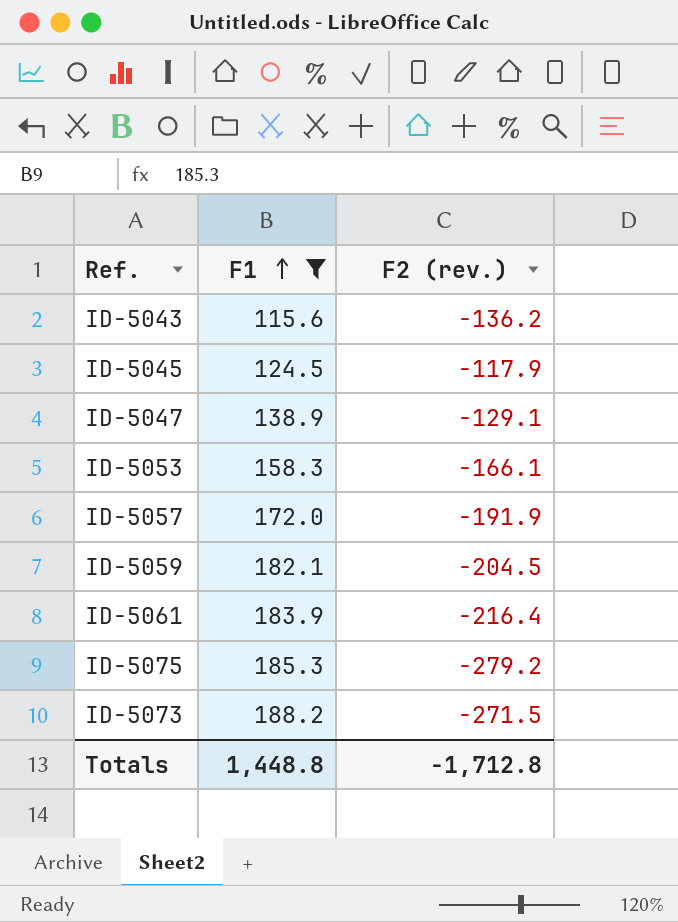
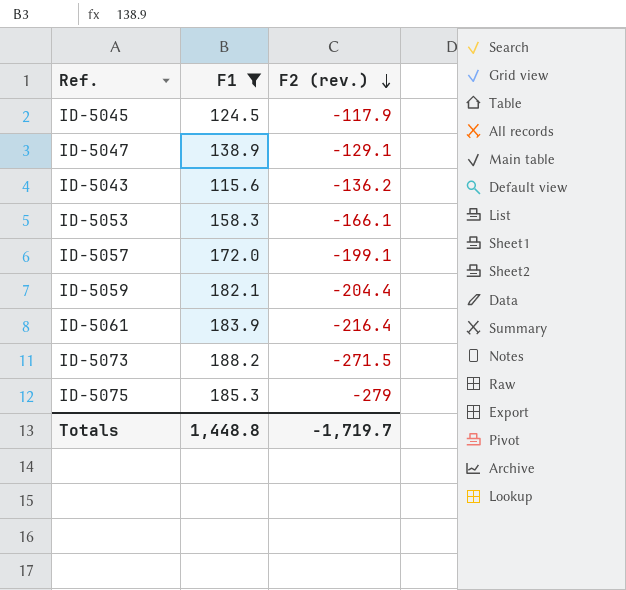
row order: F1 ascending -> F2 (rev.) descending
ID-5057 | F2 (rev.): -191.9 -> -199.1
ID-5059 | F2 (rev.): -204.5 -> -204.4
ID-5075 | F2 (rev.): -279.2 -> -279
Totals | F2 (rev.): -1,712.8 -> -1,719.7

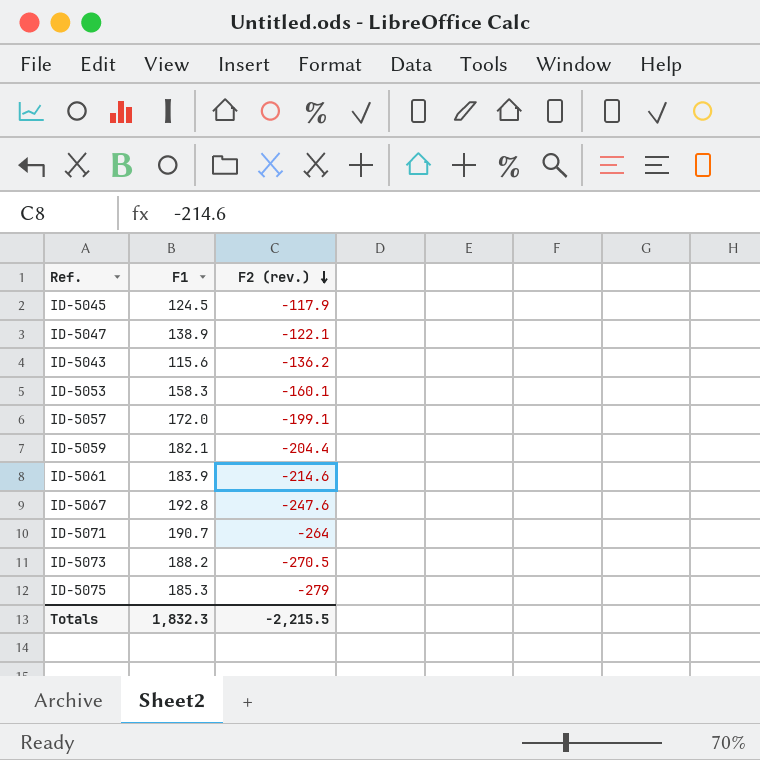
filter: F1 <= 188.2 -> none
ID-5047 | F2 (rev.): -129.1 -> -122.1
ID-5053 | F2 (rev.): -166.1 -> -160.1
ID-5061 | F2 (rev.): -216.4 -> -214.6
ID-5073 | F2 (rev.): -271.5 -> -270.5
Totals | F1: 1,448.8 -> 1,832.3
Totals | F2 (rev.): -1,719.7 -> -2,215.5

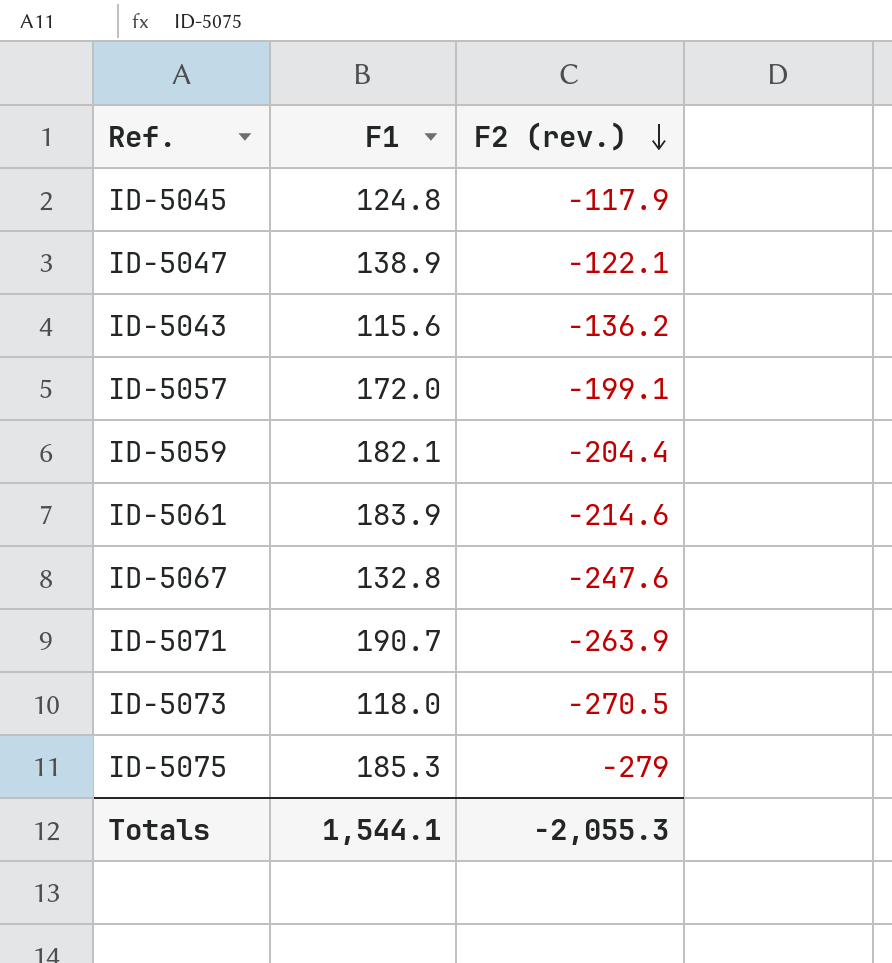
row ID-5053: 158.3 | -160.1 -> none
ID-5045 | F1: 124.5 -> 124.8
ID-5067 | F1: 192.8 -> 132.8
ID-5071 | F2 (rev.): -264 -> -263.9
ID-5073 | F1: 188.2 -> 118.0
Totals | F1: 1,832.3 -> 1,544.1
Totals | F2 (rev.): -2,215.5 -> -2,055.3

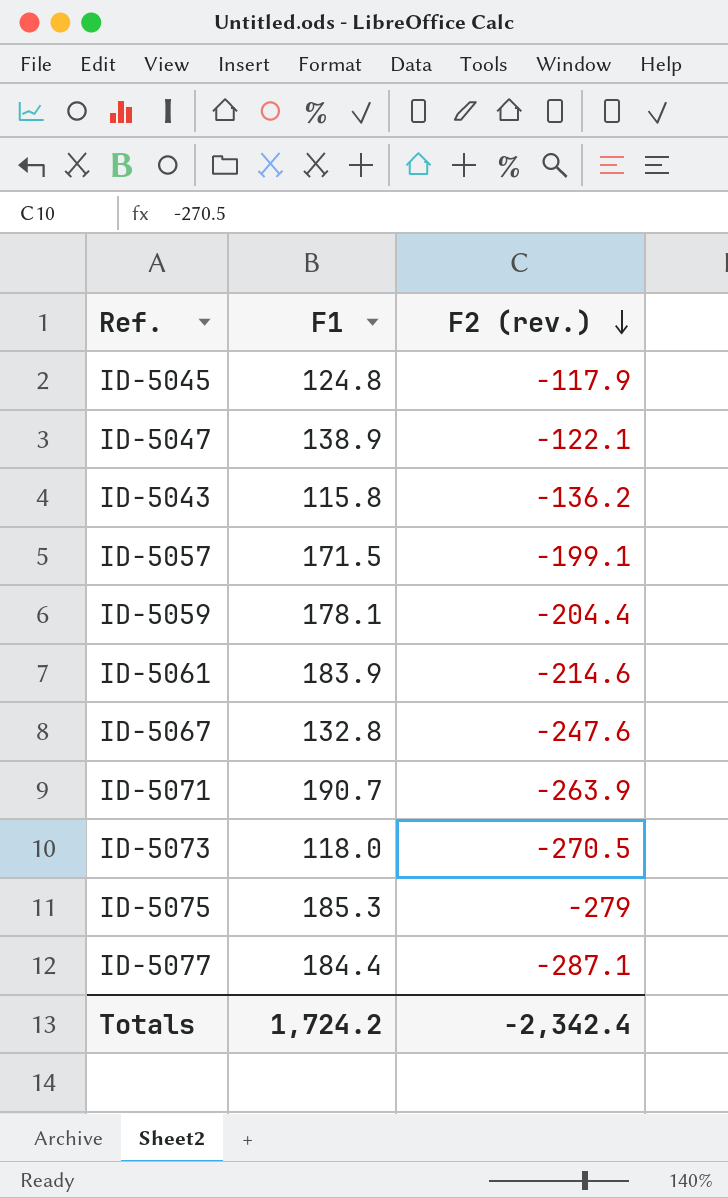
ID-5043 | F1: 115.6 -> 115.8
ID-5057 | F1: 172.0 -> 171.5
ID-5059 | F1: 182.1 -> 178.1
row ID-5077: none -> 184.4 | -287.1
Totals | F1: 1,544.1 -> 1,724.2
Totals | F2 (rev.): -2,055.3 -> -2,342.4

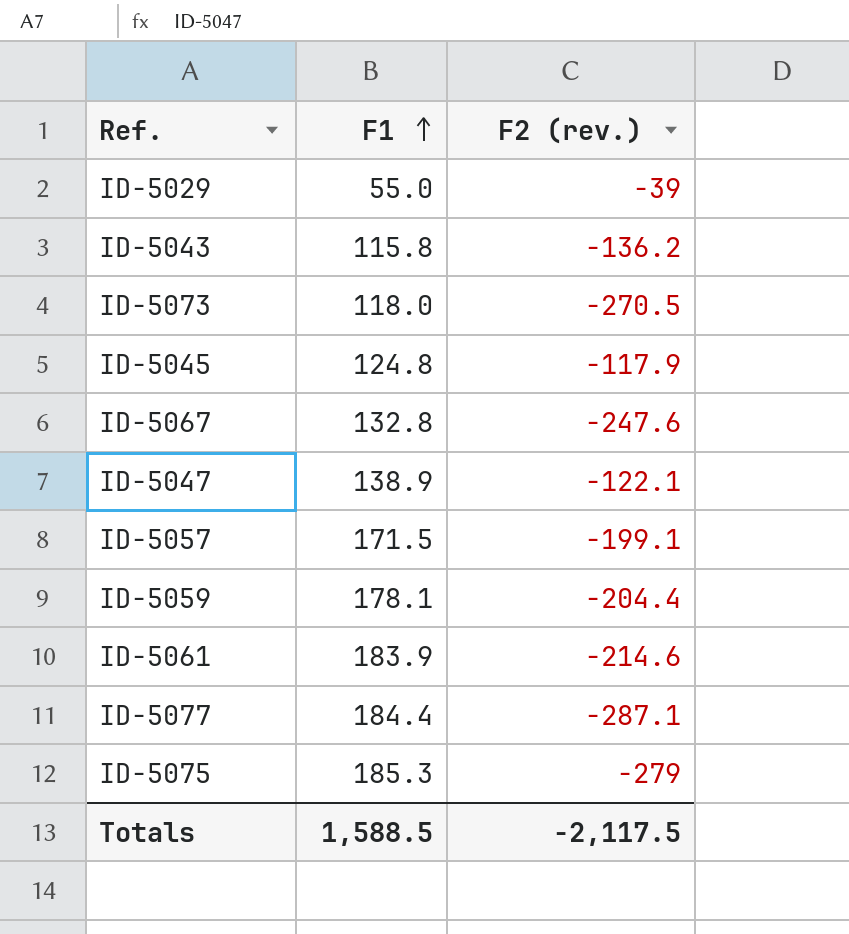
row order: F2 (rev.) descending -> F1 ascending
row ID-5071: 190.7 | -263.9 -> none
row ID-5029: none -> 55.0 | -39
Totals | F1: 1,724.2 -> 1,588.5
Totals | F2 (rev.): -2,342.4 -> -2,117.5

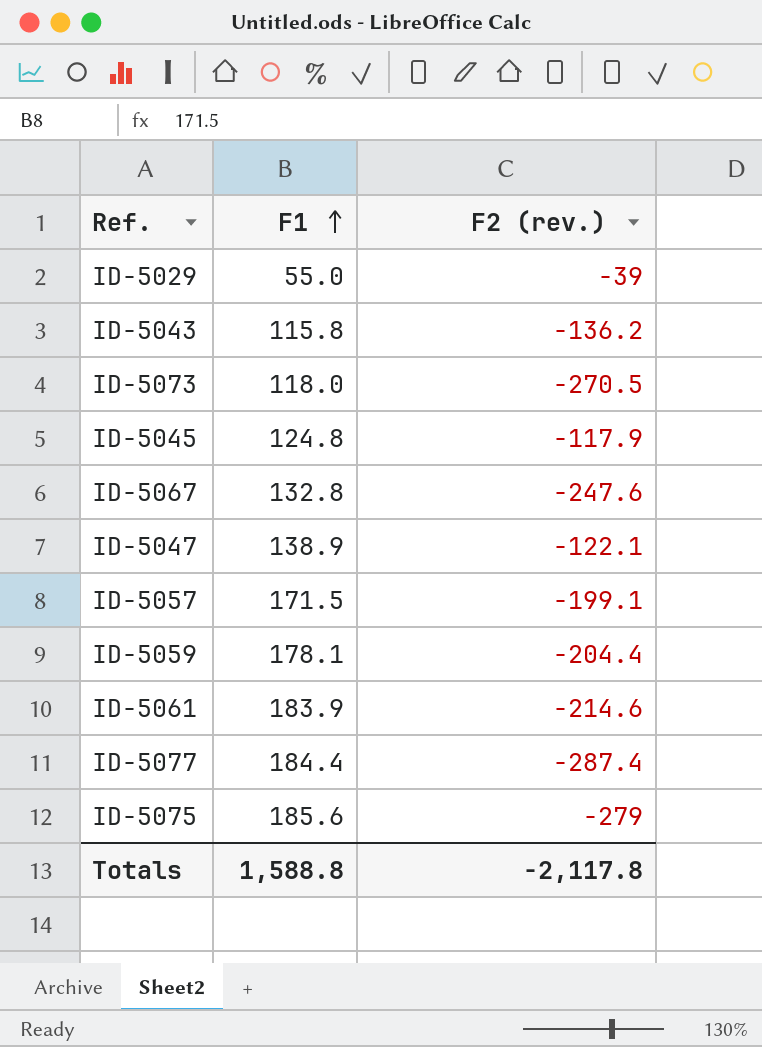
ID-5077 | F2 (rev.): -287.1 -> -287.4
ID-5075 | F1: 185.3 -> 185.6
Totals | F1: 1,588.5 -> 1,588.8
Totals | F2 (rev.): -2,117.5 -> -2,117.8

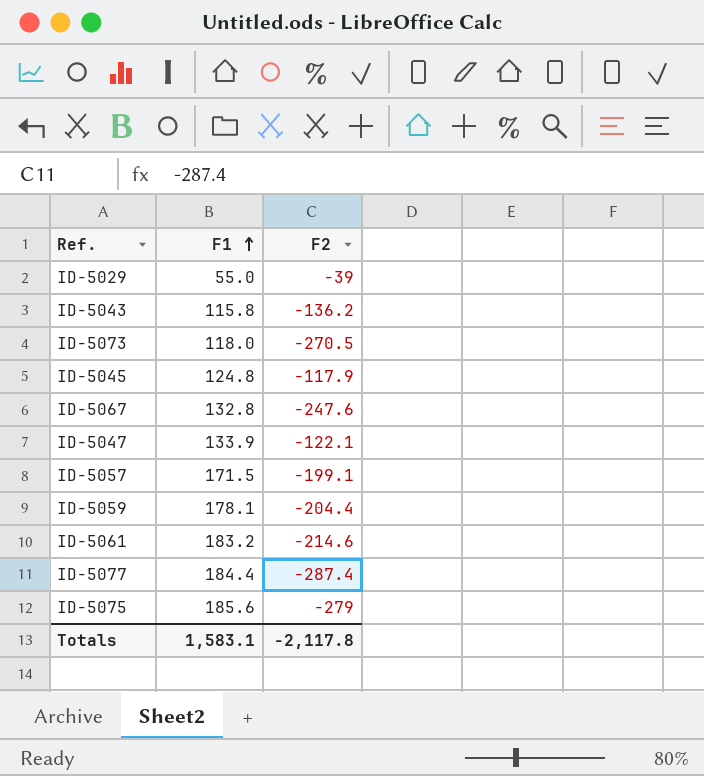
column name: F2 (rev.) -> F2
ID-5047 | F1: 138.9 -> 133.9
ID-5061 | F1: 183.9 -> 183.2
Totals | F1: 1,588.8 -> 1,583.1

